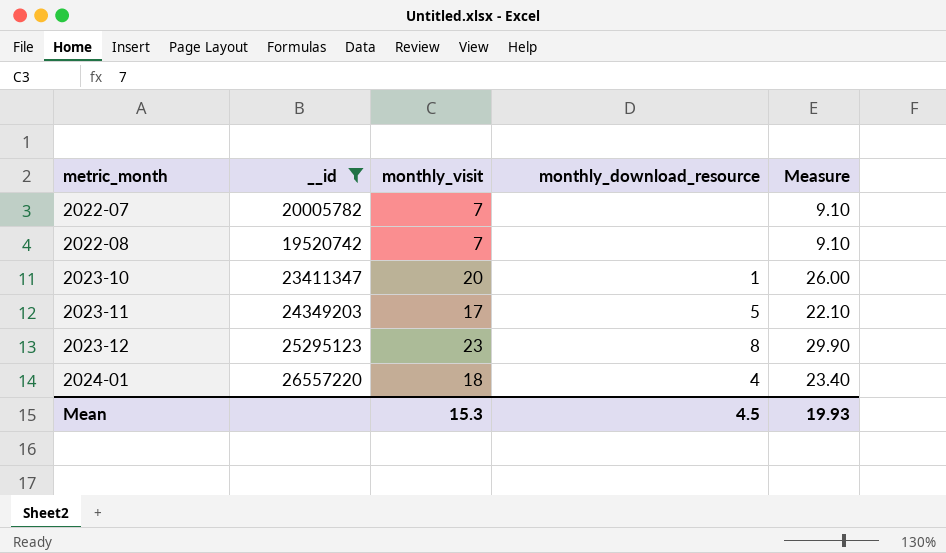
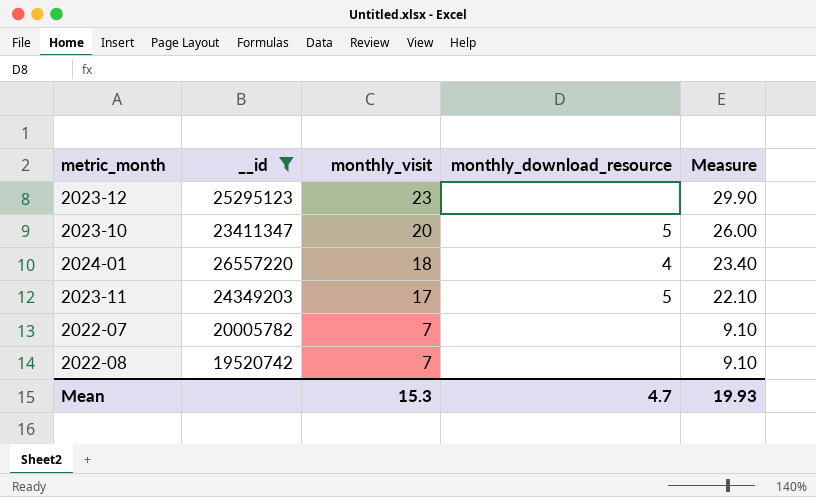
row order: metric_month ascending -> monthly_visit descending
2023-12 | monthly_download_resource: 8 -> none
2023-10 | monthly_download_resource: 1 -> 5
Mean | monthly_download_resource: 4.5 -> 4.7

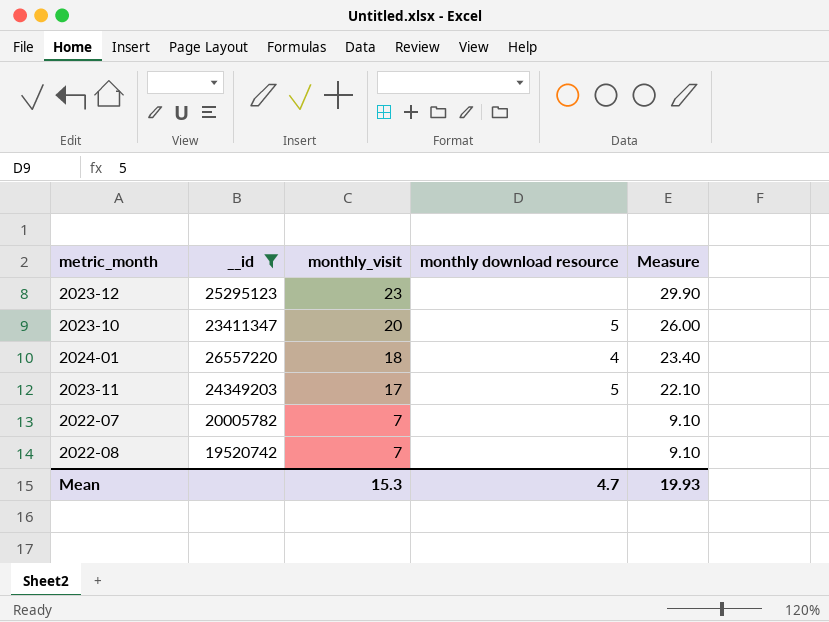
column name: monthly_download_resource -> monthly download resource

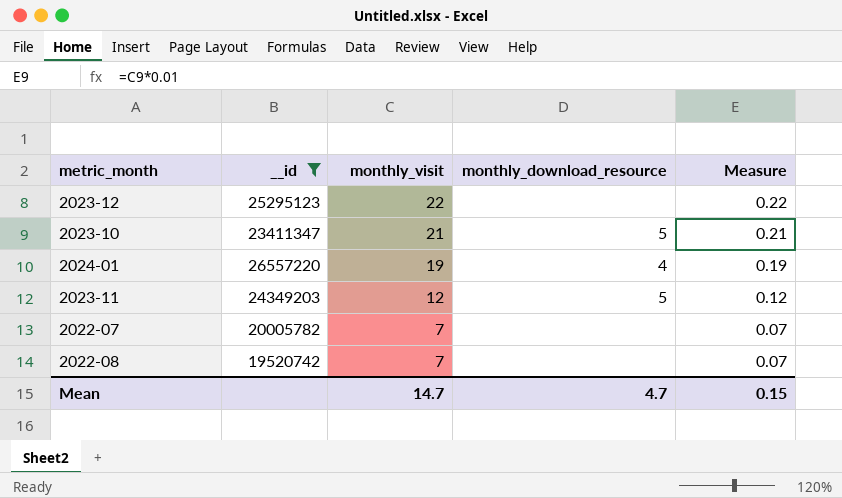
column name: monthly download resource -> monthly_download_resource
column Measure | formula: [monthly_visit] * 1.3 -> [monthly_visit] * 0.01
2023-12 | monthly_visit: 23 -> 22
2023-10 | monthly_visit: 20 -> 21
2024-01 | monthly_visit: 18 -> 19
2023-11 | monthly_visit: 17 -> 12
Mean | monthly_visit: 15.3 -> 14.7
Mean | Measure: 19.93 -> 0.15

